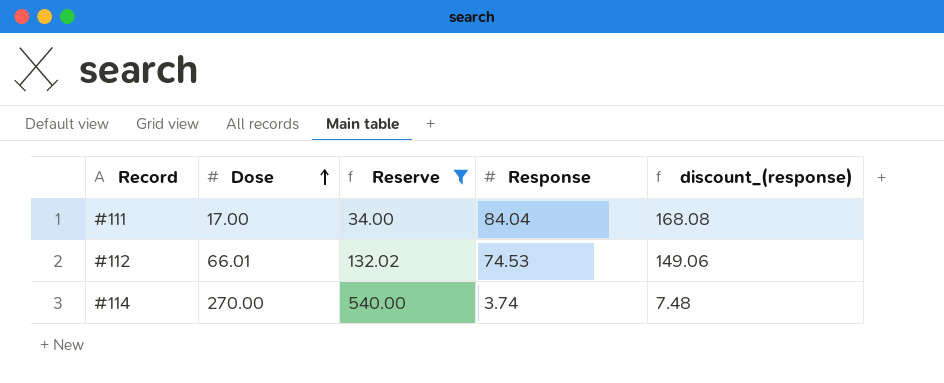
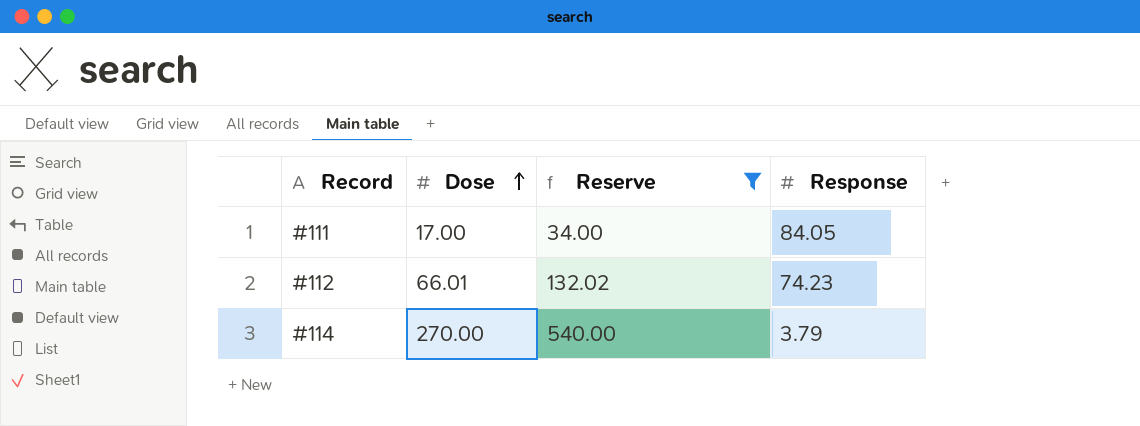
column discount_(response) | formula: [Response] * 2 -> none
#111 | Response: 84.04 -> 84.05
#112 | Response: 74.53 -> 74.23
#114 | Response: 3.74 -> 3.79

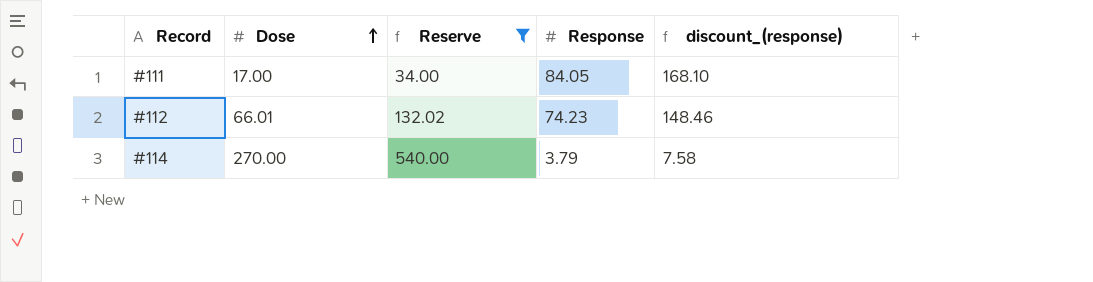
column discount_(response) | formula: none -> [Response] * 2

